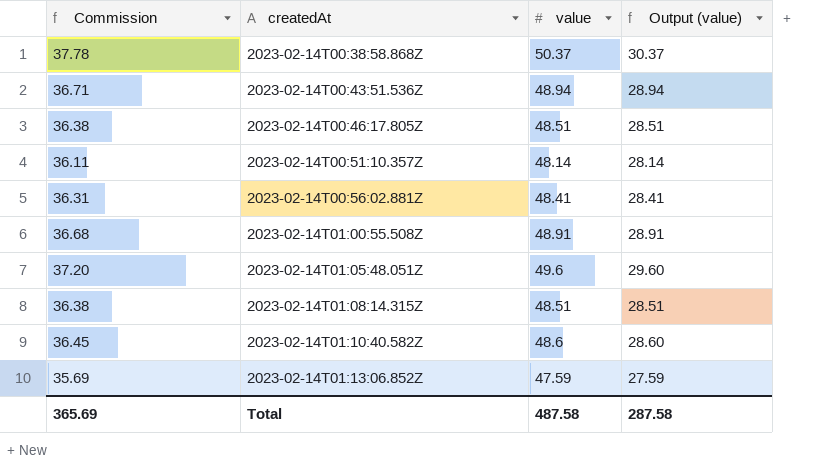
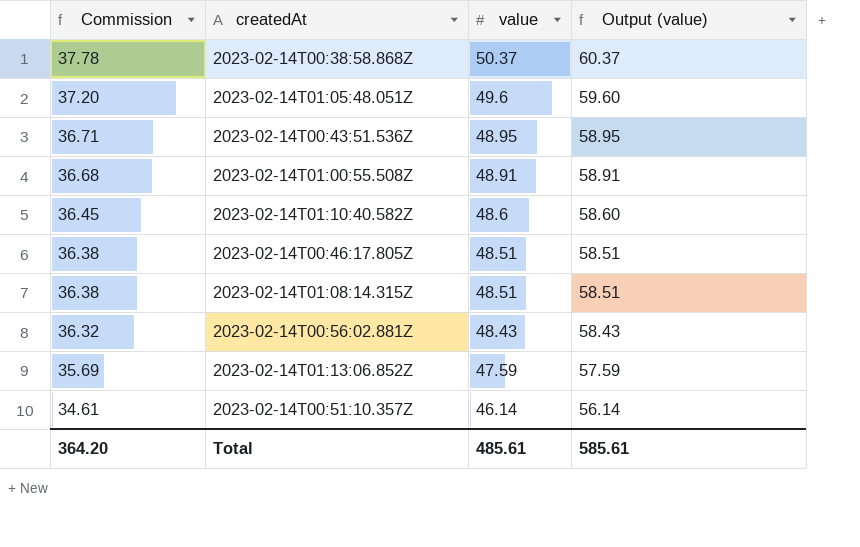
row order: createdAt ascending -> Commission descending
column Output (value) | formula: [value] - 20 -> [value] + 10
2023-02-14T00:43:51.536Z | value: 48.94 -> 48.95
2023-02-14T00:56:02.881Z | Commission: 36.31 -> 36.32
2023-02-14T00:56:02.881Z | value: 48.41 -> 48.43
2023-02-14T00:51:10.357Z | Commission: 36.11 -> 34.61
2023-02-14T00:51:10.357Z | value: 48.14 -> 46.14
Total | Commission: 365.69 -> 364.20
Total | value: 487.58 -> 485.61
Total | Output (value): 287.58 -> 585.61

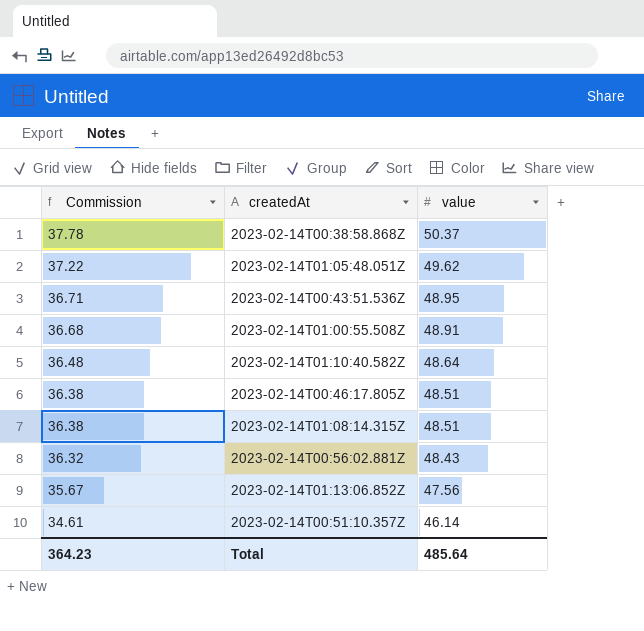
column Output (value) | formula: [value] + 10 -> none
2023-02-14T01:05:48.051Z | Commission: 37.20 -> 37.22
2023-02-14T01:05:48.051Z | value: 49.6 -> 49.62
2023-02-14T01:10:40.582Z | Commission: 36.45 -> 36.48
2023-02-14T01:10:40.582Z | value: 48.6 -> 48.64
2023-02-14T01:13:06.852Z | Commission: 35.69 -> 35.67
2023-02-14T01:13:06.852Z | value: 47.59 -> 47.56
Total | Commission: 364.20 -> 364.23
Total | value: 485.61 -> 485.64

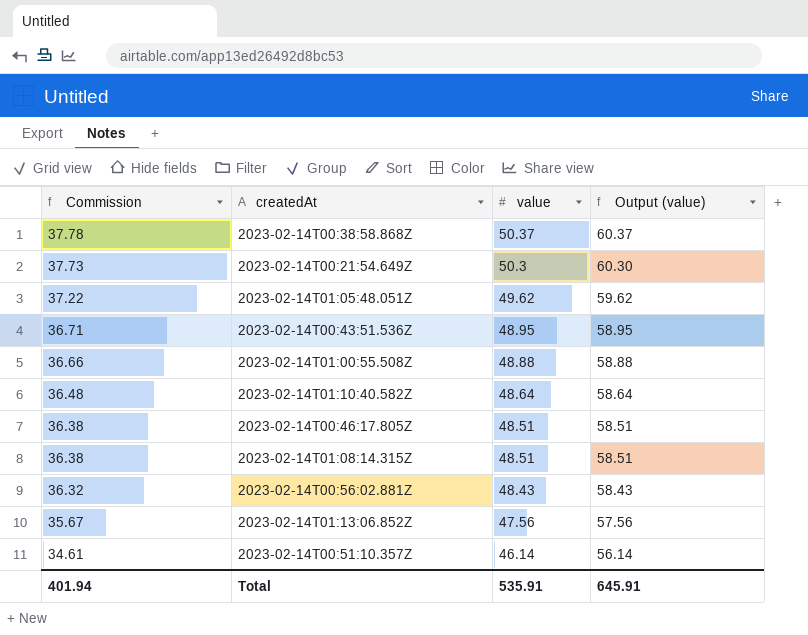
column Output (value) | formula: none -> [value] + 10
row 2023-02-14T00:21:54.649Z: none -> 37.73 | 50.3 | 60.30
2023-02-14T01:00:55.508Z | Commission: 36.68 -> 36.66
2023-02-14T01:00:55.508Z | value: 48.91 -> 48.88
Total | Commission: 364.23 -> 401.94
Total | value: 485.64 -> 535.91

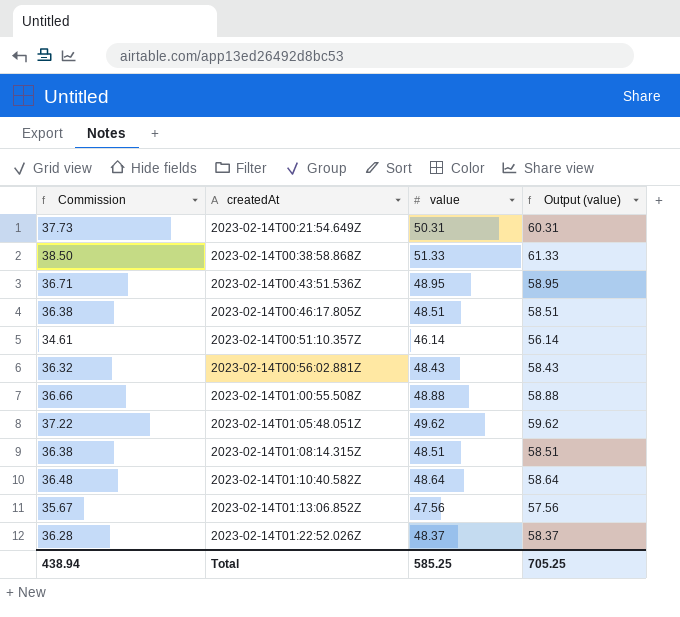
row order: Commission descending -> createdAt ascending
2023-02-14T00:21:54.649Z | value: 50.3 -> 50.31
2023-02-14T00:21:54.649Z | Output (value): 60.30 -> 60.31
2023-02-14T00:38:58.868Z | Commission: 37.78 -> 38.50
2023-02-14T00:38:58.868Z | value: 50.37 -> 51.33
2023-02-14T00:38:58.868Z | Output (value): 60.37 -> 61.33
row 2023-02-14T01:22:52.026Z: none -> 36.28 | 48.37 | 58.37
Total | Commission: 401.94 -> 438.94
Total | value: 535.91 -> 585.25
Total | Output (value): 645.91 -> 705.25

